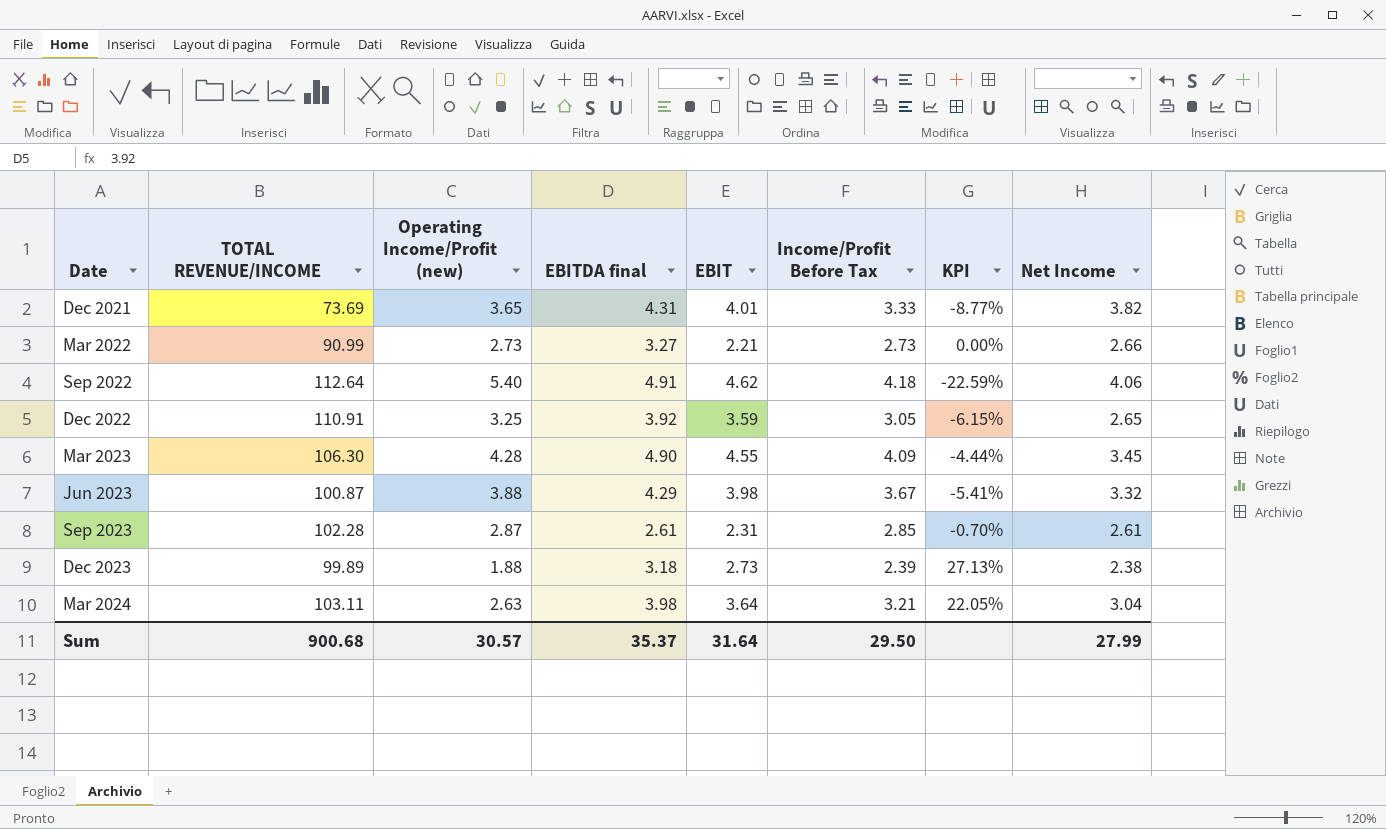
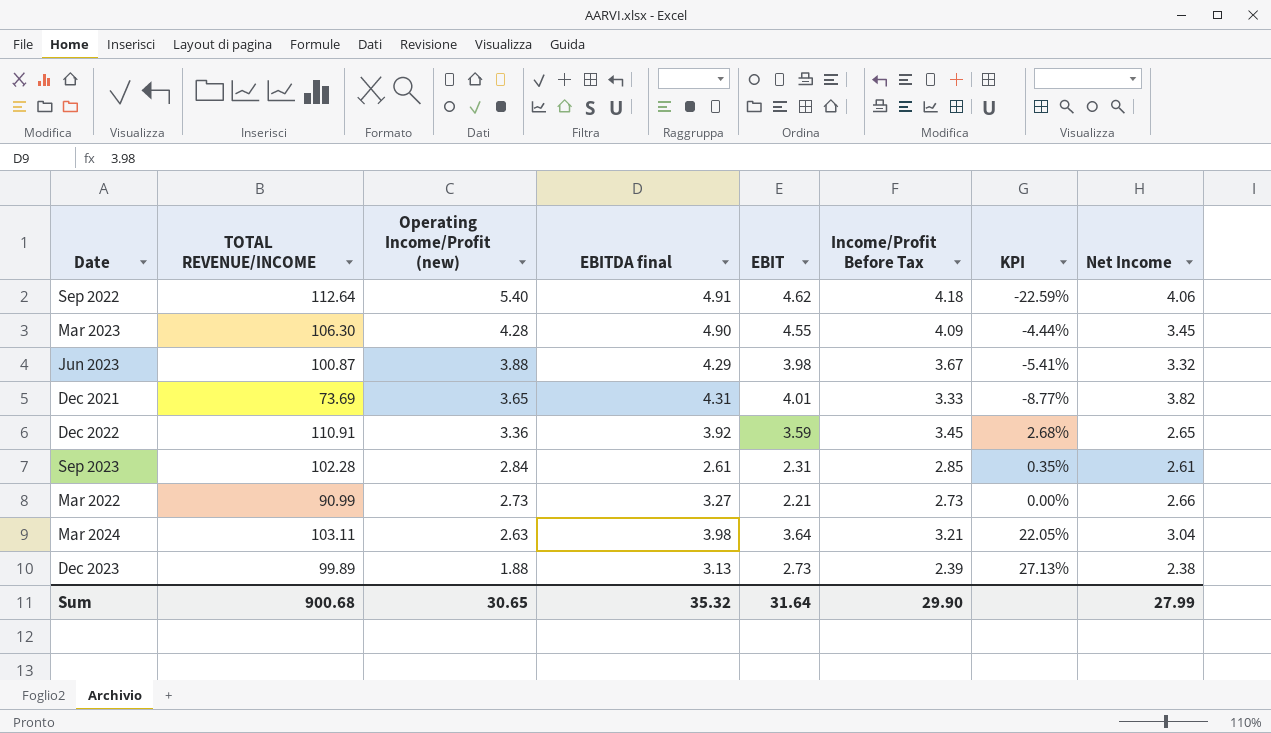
row order: Date ascending -> Operating Income/Profit (new) descending
Dec 2022 | Operating Income/Profit (new): 3.25 -> 3.36
Dec 2022 | Income/Profit Before Tax: 3.05 -> 3.45
Dec 2022 | KPI: -6.15% -> 2.68%
Sep 2023 | Operating Income/Profit (new): 2.87 -> 2.84
Sep 2023 | KPI: -0.70% -> 0.35%
Dec 2023 | EBITDA final: 3.18 -> 3.13
Sum | Operating Income/Profit (new): 30.57 -> 30.65
Sum | EBITDA final: 35.37 -> 35.32
Sum | Income/Profit Before Tax: 29.50 -> 29.90

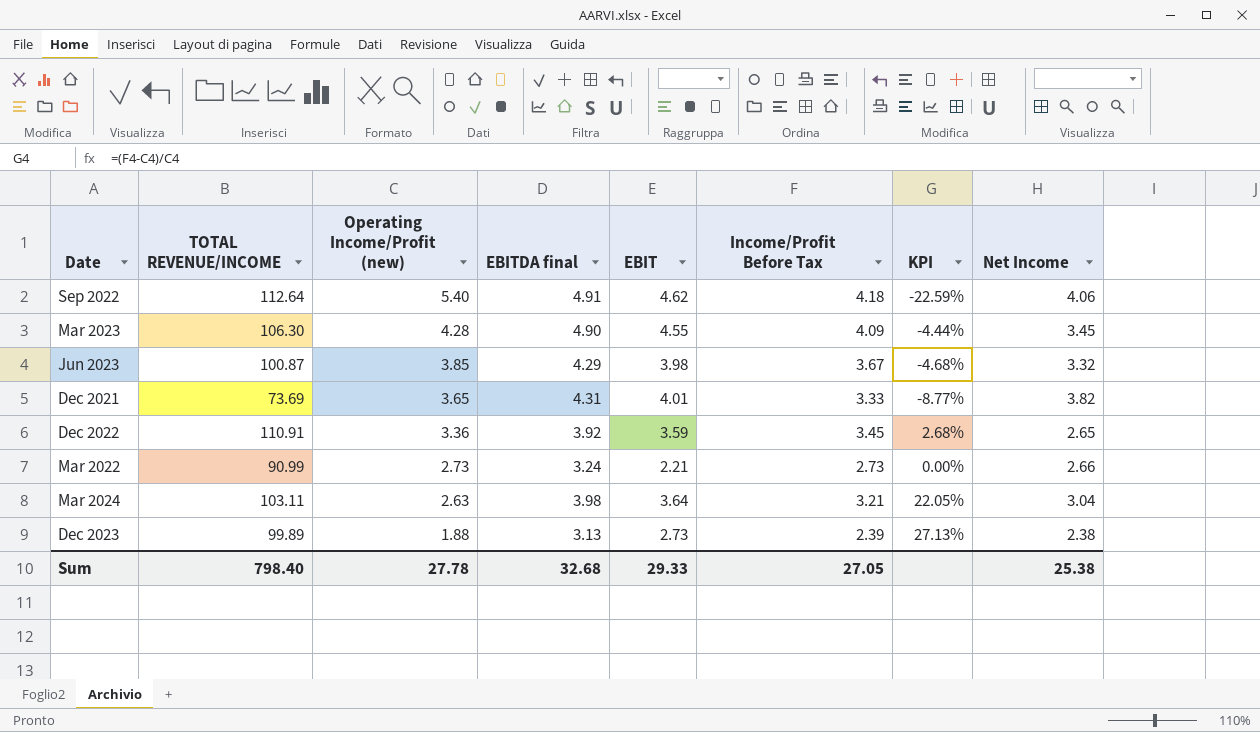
row Sep 2023: 102.28 | 2.84 | 2.61 | 2.31 | 2.85 | 0.35% | 2.61 -> none
Jun 2023 | Operating Income/Profit (new): 3.88 -> 3.85
Jun 2023 | KPI: -5.41% -> -4.68%
Mar 2022 | EBITDA final: 3.27 -> 3.24
Sum | TOTAL REVENUE/INCOME: 900.68 -> 798.40
Sum | Operating Income/Profit (new): 30.65 -> 27.78
Sum | EBITDA final: 35.32 -> 32.68
Sum | EBIT: 31.64 -> 29.33
Sum | Income/Profit Before Tax: 29.90 -> 27.05
Sum | Net Income: 27.99 -> 25.38

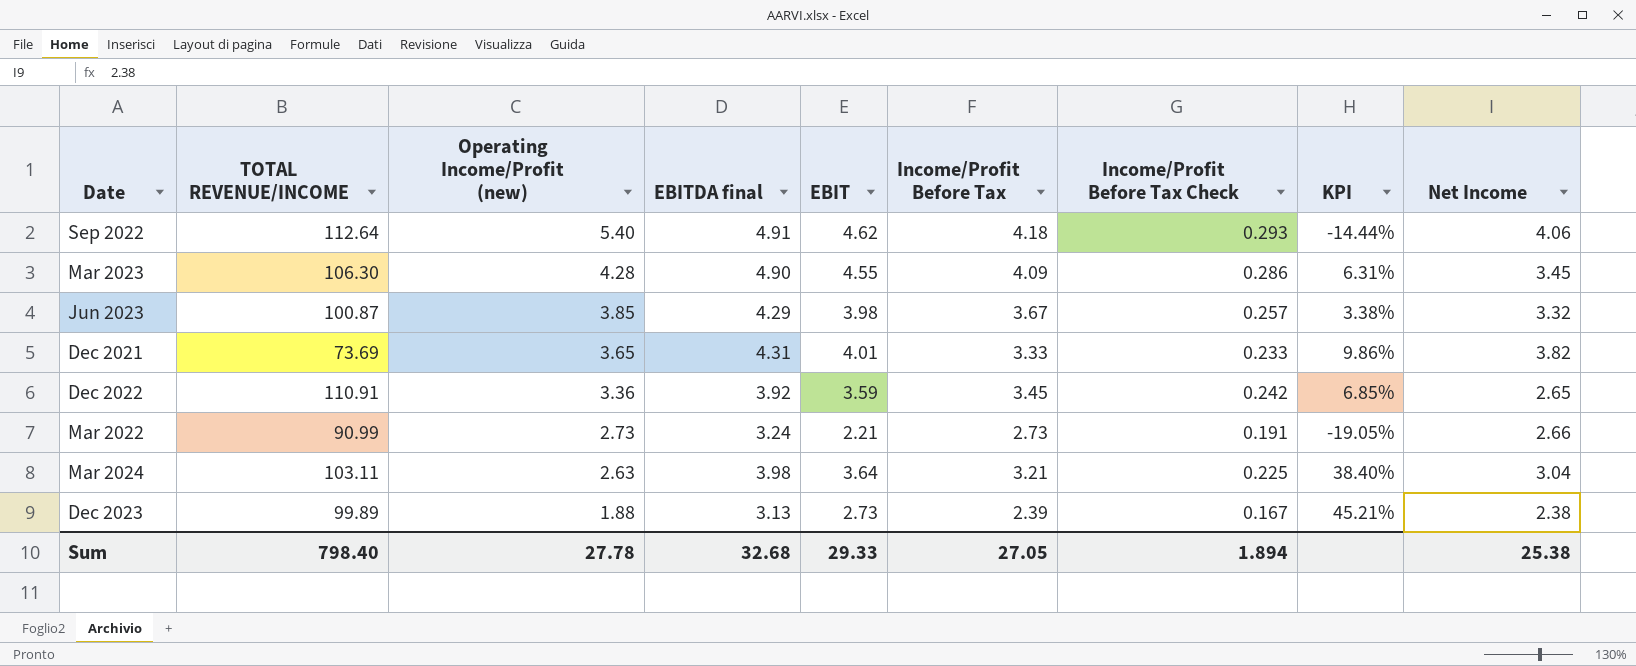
column Income/Profit Before Tax Check | formula: none -> [Income/Profit Before Tax] * 0.07
column KPI | formula: ([Income/Profit Before Tax] - [Operating Income/Profit (new)]) / [Operating Income/Profit (new)] -> ([EBIT] - [Operating Income/Profit (new)]) / [Operating Income/Profit (new)]

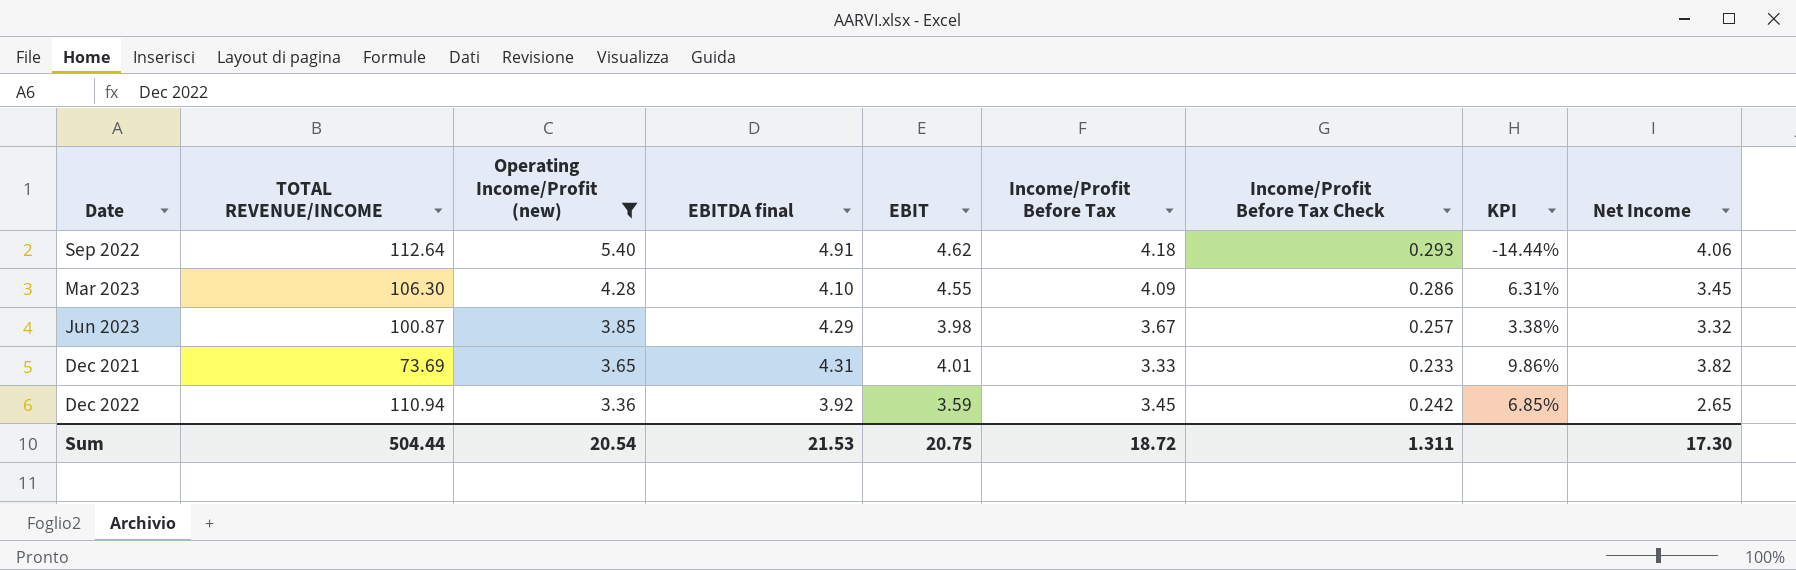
filter: none -> Operating Income/Profit (new) >= 3.36
Mar 2023 | EBITDA final: 4.90 -> 4.10
Dec 2022 | TOTAL REVENUE/INCOME: 110.91 -> 110.94
Sum | TOTAL REVENUE/INCOME: 798.40 -> 504.44
Sum | Operating Income/Profit (new): 27.78 -> 20.54
Sum | EBITDA final: 32.68 -> 21.53
Sum | EBIT: 29.33 -> 20.75
Sum | Income/Profit Before Tax: 27.05 -> 18.72
Sum | Income/Profit Before Tax Check: 1.894 -> 1.311
Sum | Net Income: 25.38 -> 17.30

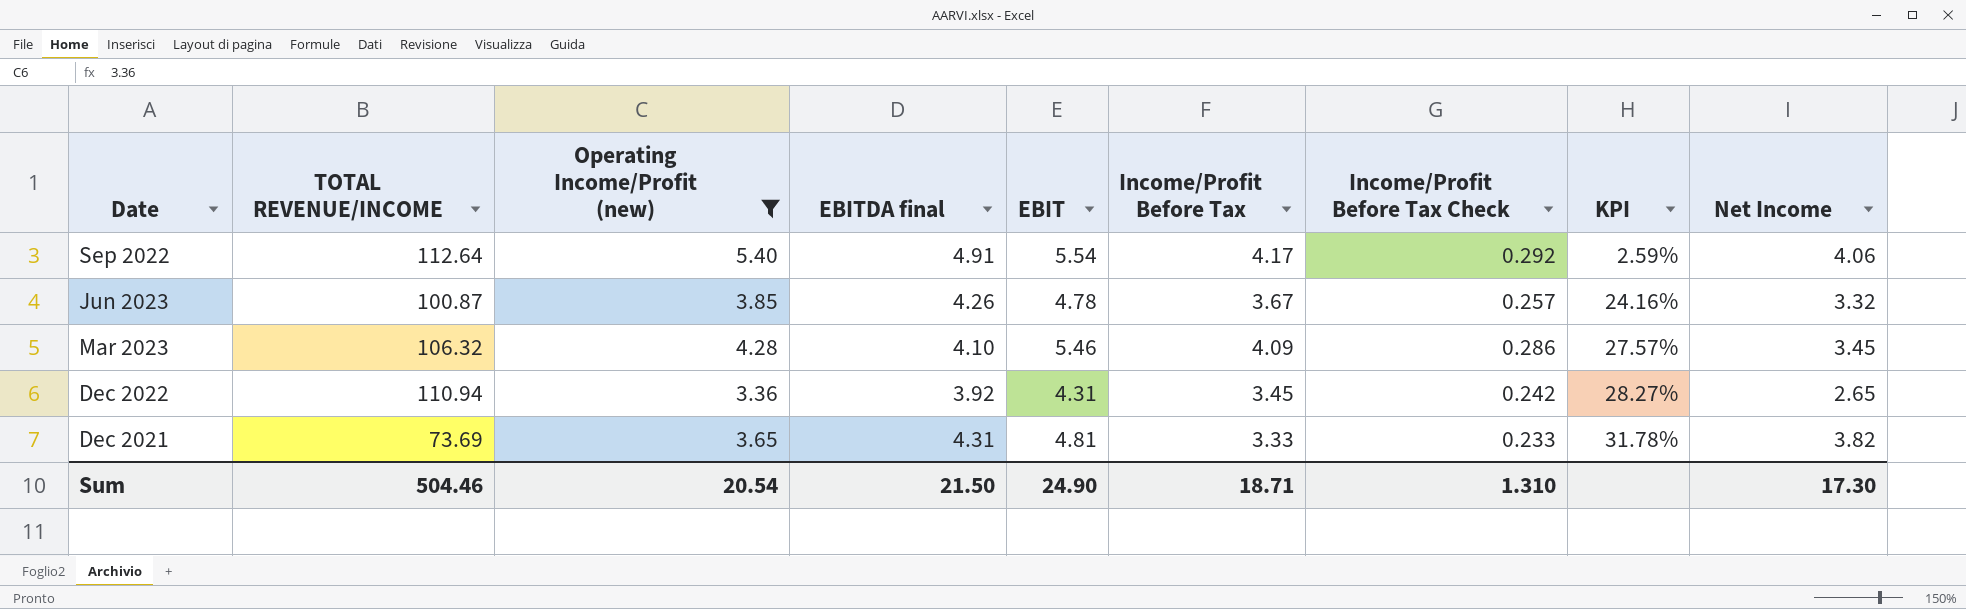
row order: Operating Income/Profit (new) descending -> KPI ascending
Sep 2022 | EBIT: 4.62 -> 5.54
Sep 2022 | Income/Profit Before Tax: 4.18 -> 4.17
Sep 2022 | Income/Profit Before Tax Check: 0.293 -> 0.292
Sep 2022 | KPI: -14.44% -> 2.59%
Jun 2023 | EBITDA final: 4.29 -> 4.26
Jun 2023 | EBIT: 3.98 -> 4.78
Jun 2023 | KPI: 3.38% -> 24.16%
Mar 2023 | TOTAL REVENUE/INCOME: 106.30 -> 106.32
Mar 2023 | EBIT: 4.55 -> 5.46
Mar 2023 | KPI: 6.31% -> 27.57%
Dec 2022 | EBIT: 3.59 -> 4.31
Dec 2022 | KPI: 6.85% -> 28.27%
Dec 2021 | EBIT: 4.01 -> 4.81
Dec 2021 | KPI: 9.86% -> 31.78%
Sum | TOTAL REVENUE/INCOME: 504.44 -> 504.46
Sum | EBITDA final: 21.53 -> 21.50
Sum | EBIT: 20.75 -> 24.90
Sum | Income/Profit Before Tax: 18.72 -> 18.71
Sum | Income/Profit Before Tax Check: 1.311 -> 1.310

